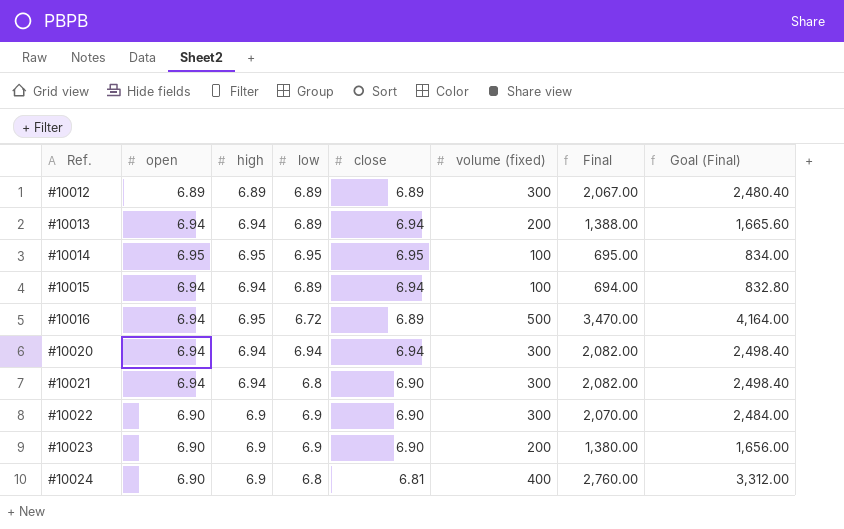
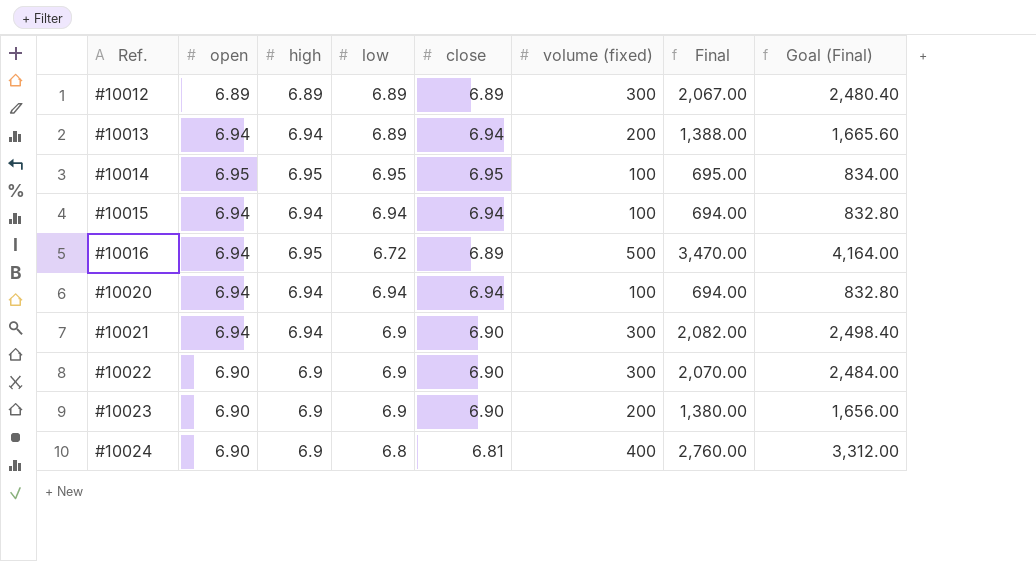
#10015 | low: 6.89 -> 6.94
#10020 | volume (fixed): 300 -> 100
#10020 | Final: 2,082.00 -> 694.00
#10020 | Goal (Final): 2,498.40 -> 832.80
#10021 | low: 6.8 -> 6.9

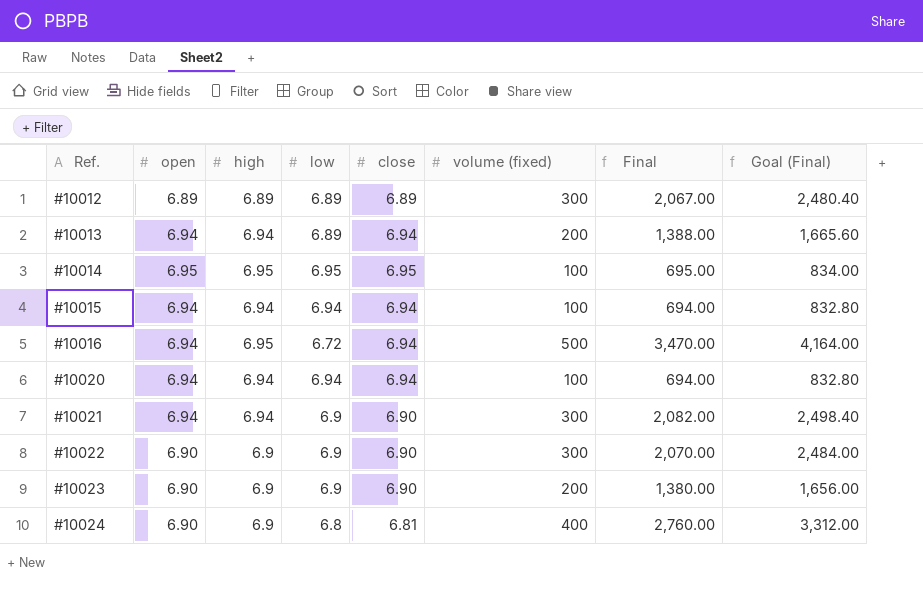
#10016 | close: 6.89 -> 6.94

